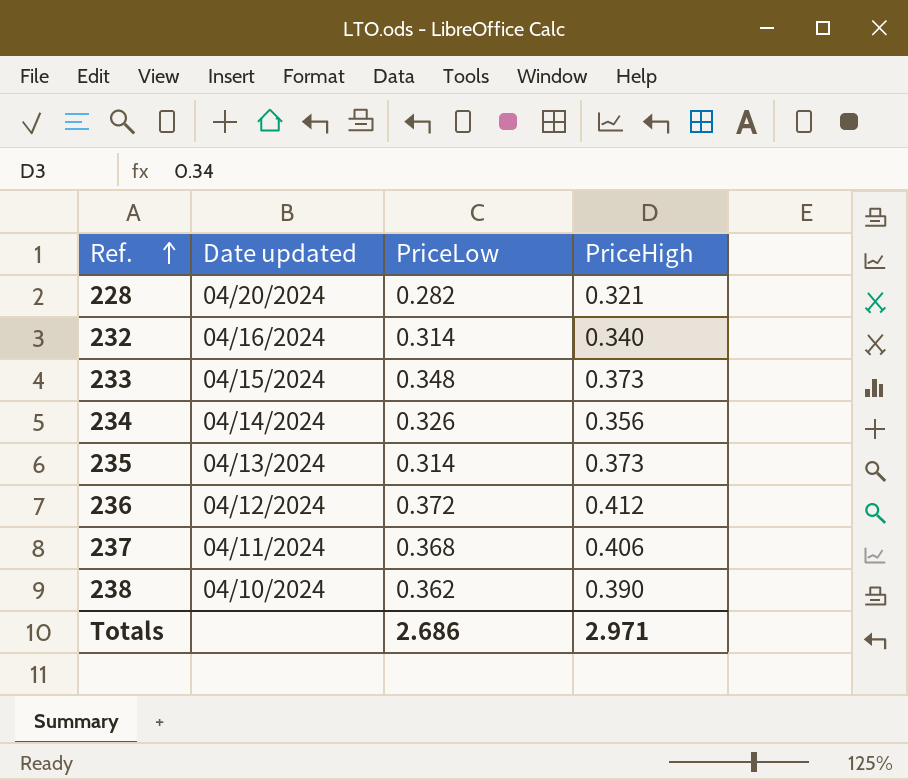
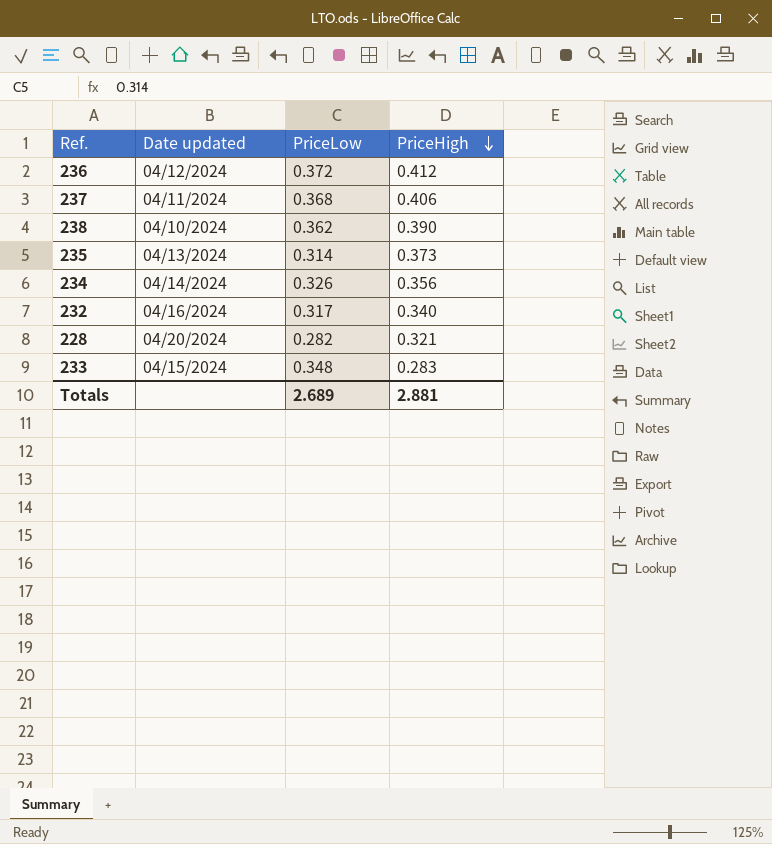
row order: Ref. ascending -> PriceHigh descending
232 | PriceLow: 0.314 -> 0.317
233 | PriceHigh: 0.373 -> 0.283
Totals | PriceLow: 2.686 -> 2.689
Totals | PriceHigh: 2.971 -> 2.881

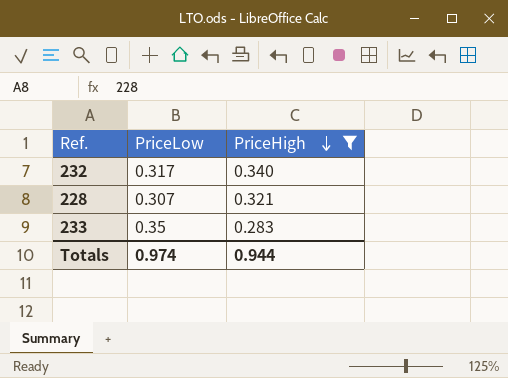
filter: none -> PriceHigh <= 0.340
column Date updated | position: 2 -> none
228 | PriceLow: 0.282 -> 0.307
233 | PriceLow: 0.348 -> 0.35
Totals | PriceLow: 2.689 -> 0.974
Totals | PriceHigh: 2.881 -> 0.944

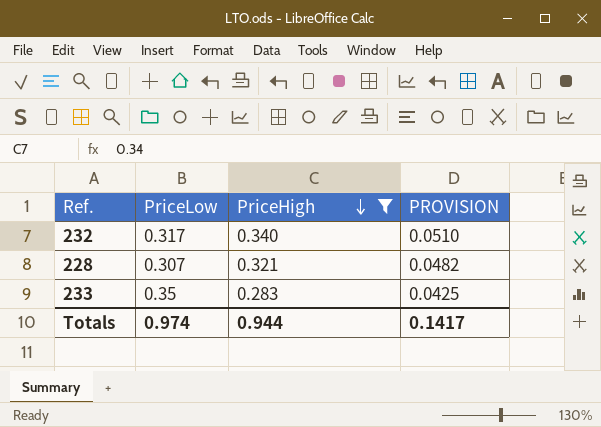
column PROVISION | formula: none -> [PriceHigh] * 0.15

